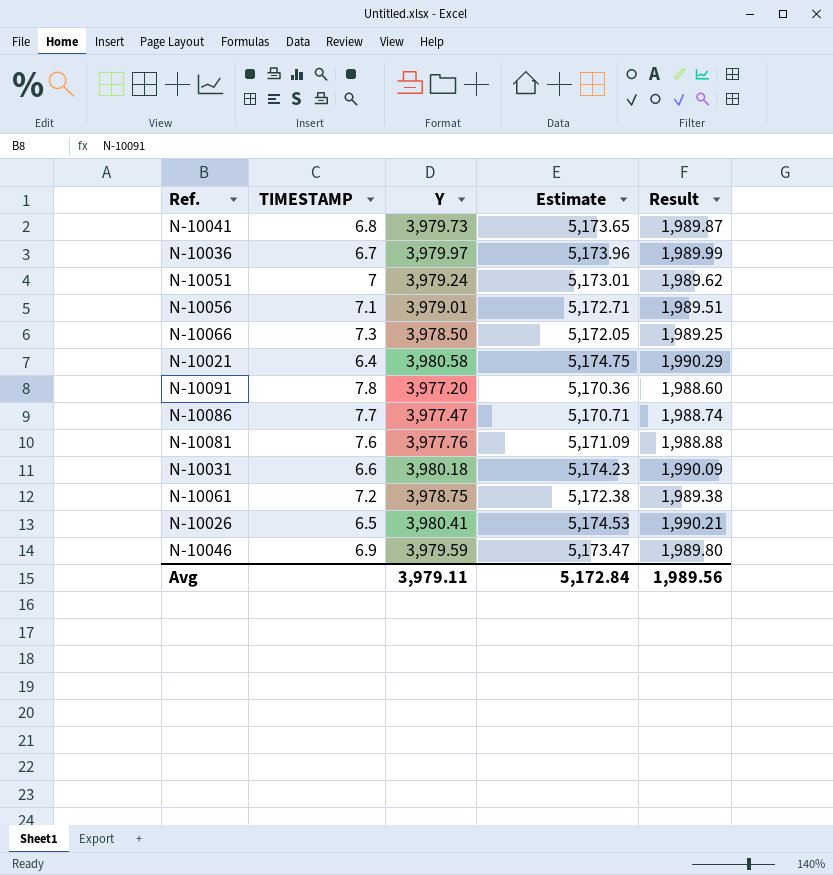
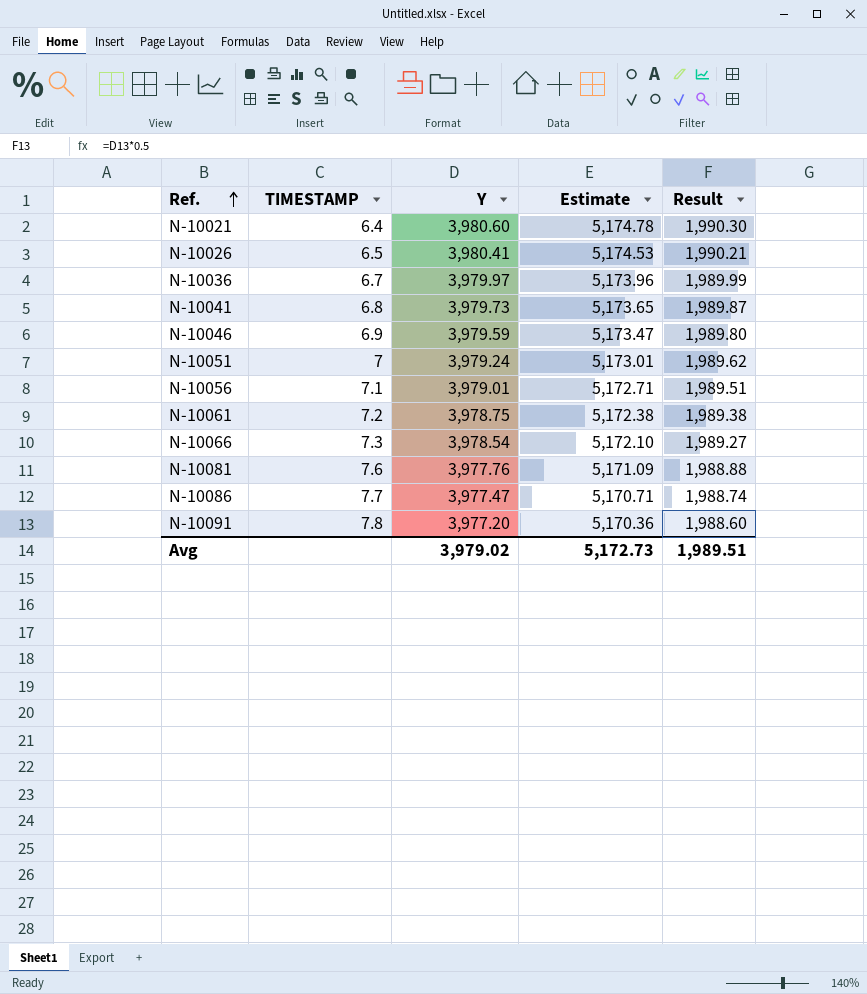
row order: none -> Ref. ascending
row N-10031: 6.6 | 3,980.18 | 5,174.23 | 1,990.09 -> none
N-10021 | Y: 3,980.58 -> 3,980.60
N-10021 | Estimate: 5,174.75 -> 5,174.78
N-10021 | Result: 1,990.29 -> 1,990.30
N-10066 | Y: 3,978.50 -> 3,978.54
N-10066 | Estimate: 5,172.05 -> 5,172.10
N-10066 | Result: 1,989.25 -> 1,989.27
Avg | Y: 3,979.11 -> 3,979.02
Avg | Estimate: 5,172.84 -> 5,172.73
Avg | Result: 1,989.56 -> 1,989.51

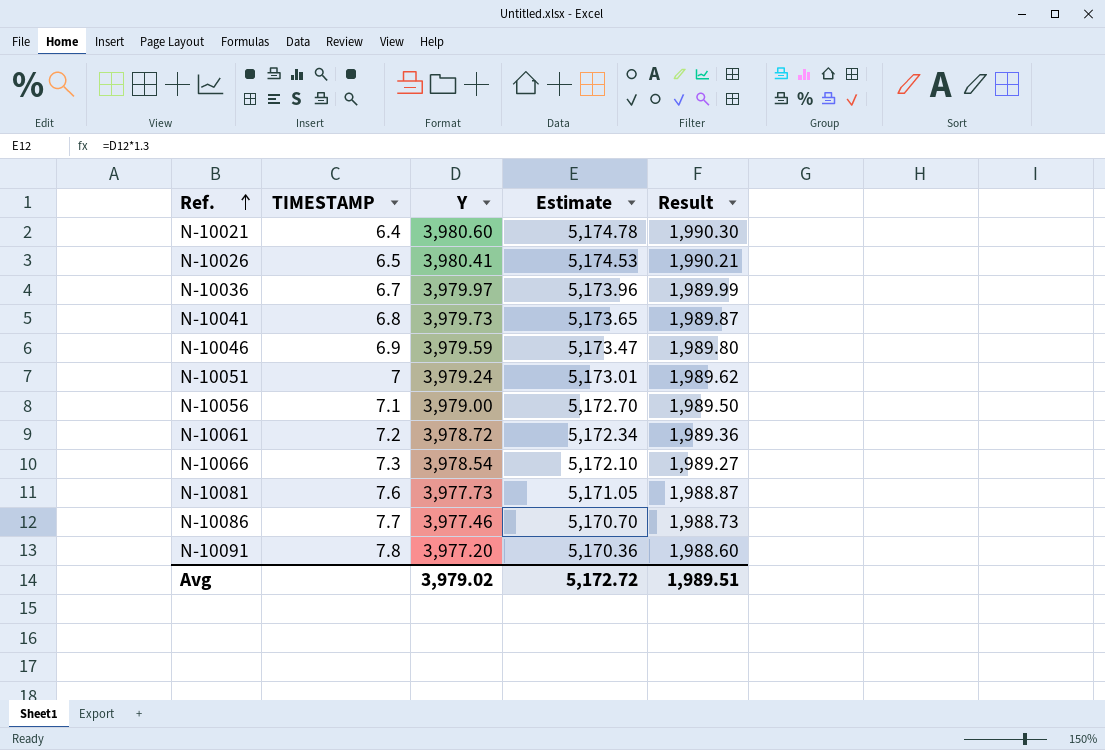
N-10056 | Y: 3,979.01 -> 3,979.00
N-10056 | Estimate: 5,172.71 -> 5,172.70
N-10056 | Result: 1,989.51 -> 1,989.50
N-10061 | Y: 3,978.75 -> 3,978.72
N-10061 | Estimate: 5,172.38 -> 5,172.34
N-10061 | Result: 1,989.38 -> 1,989.36
N-10081 | Y: 3,977.76 -> 3,977.73
N-10081 | Estimate: 5,171.09 -> 5,171.05
N-10081 | Result: 1,988.88 -> 1,988.87
N-10086 | Y: 3,977.47 -> 3,977.46
N-10086 | Estimate: 5,170.71 -> 5,170.70
N-10086 | Result: 1,988.74 -> 1,988.73
Avg | Estimate: 5,172.73 -> 5,172.72

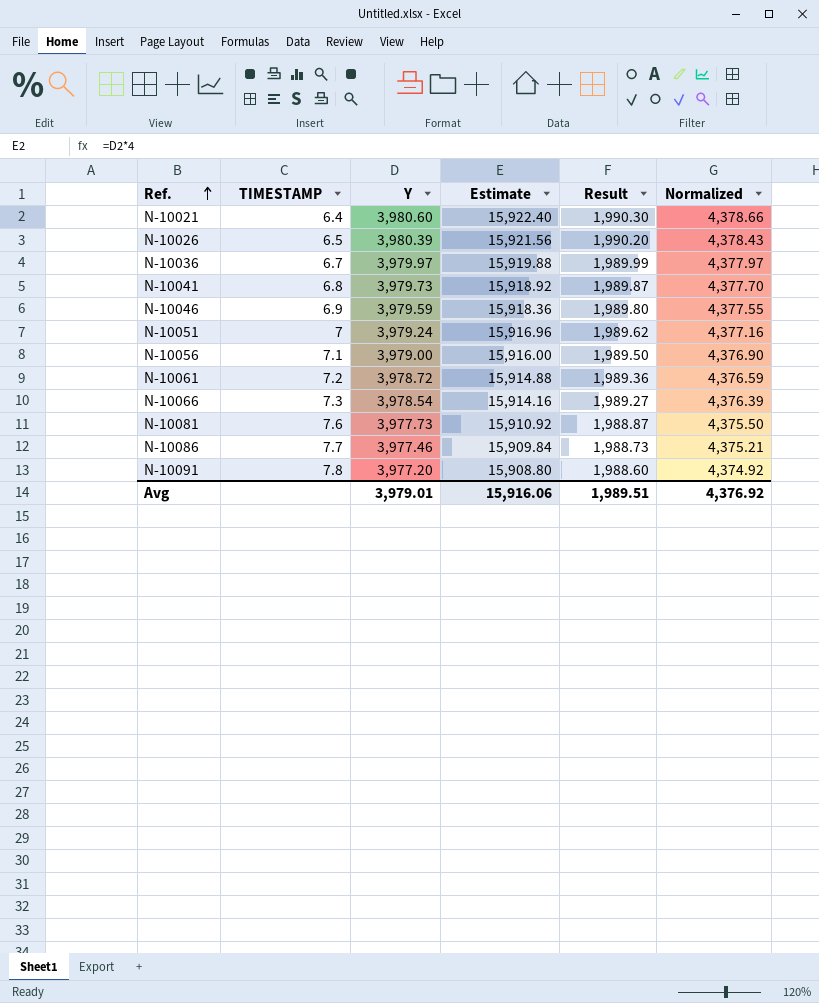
column Estimate | formula: [Y] * 1.3 -> [Y] * 4
column Normalized | formula: none -> [Y] * 1.1
N-10026 | Y: 3,980.41 -> 3,980.39
N-10026 | Result: 1,990.21 -> 1,990.20
Avg | Y: 3,979.02 -> 3,979.01
Avg | Estimate: 5,172.72 -> 15,916.06

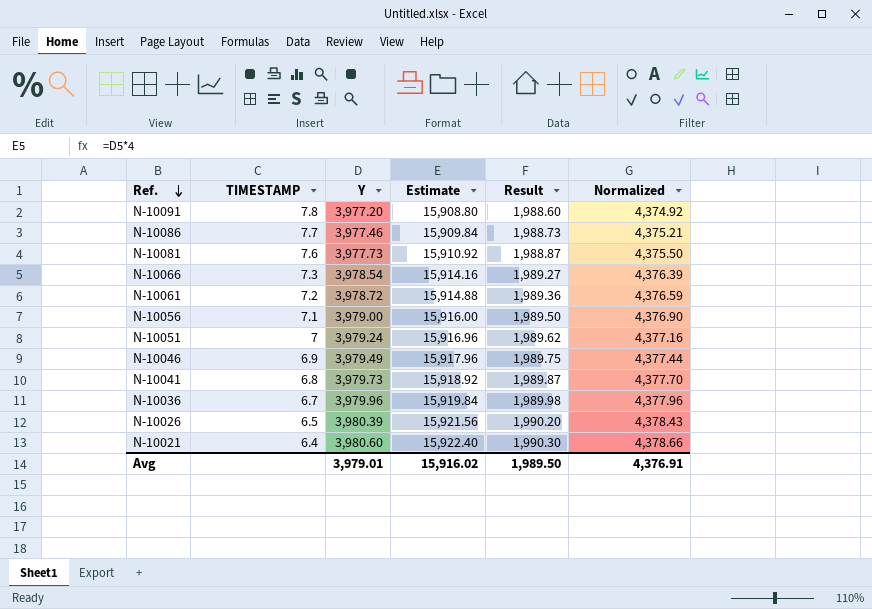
row order: Ref. ascending -> Ref. descending
N-10046 | Y: 3,979.59 -> 3,979.49
N-10046 | Estimate: 15,918.36 -> 15,917.96
N-10046 | Result: 1,989.80 -> 1,989.75
N-10046 | Normalized: 4,377.55 -> 4,377.44
N-10036 | Y: 3,979.97 -> 3,979.96
N-10036 | Estimate: 15,919.88 -> 15,919.84
N-10036 | Result: 1,989.99 -> 1,989.98
N-10036 | Normalized: 4,377.97 -> 4,377.96
Avg | Estimate: 15,916.06 -> 15,916.02
Avg | Result: 1,989.51 -> 1,989.50
Avg | Normalized: 4,376.92 -> 4,376.91

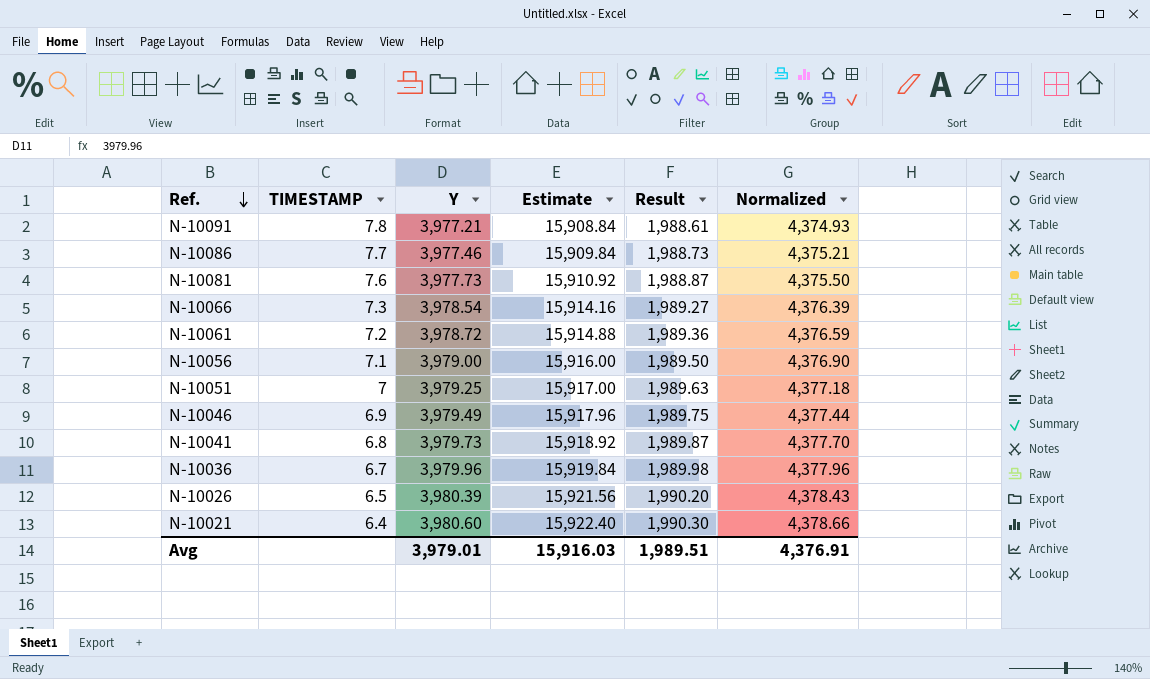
N-10091 | Y: 3,977.20 -> 3,977.21
N-10091 | Estimate: 15,908.80 -> 15,908.84
N-10091 | Result: 1,988.60 -> 1,988.61
N-10091 | Normalized: 4,374.92 -> 4,374.93
N-10051 | Y: 3,979.24 -> 3,979.25
N-10051 | Estimate: 15,916.96 -> 15,917.00
N-10051 | Result: 1,989.62 -> 1,989.63
N-10051 | Normalized: 4,377.16 -> 4,377.18
Avg | Estimate: 15,916.02 -> 15,916.03
Avg | Result: 1,989.50 -> 1,989.51

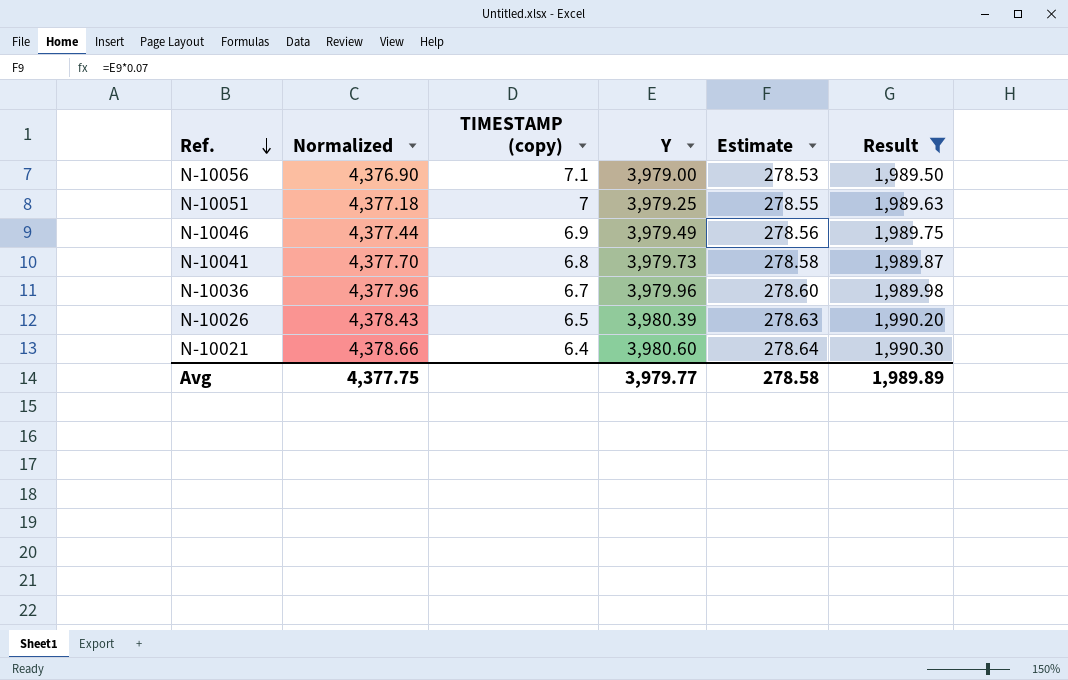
filter: none -> Result >= 1,989.50
column Normalized | position: 6 -> 2
column name: TIMESTAMP -> TIMESTAMP (copy)
column Estimate | formula: [Y] * 4 -> [Y] * 0.07
Avg | Normalized: 4,376.91 -> 4,377.75
Avg | Y: 3,979.01 -> 3,979.77
Avg | Estimate: 15,916.03 -> 278.58
Avg | Result: 1,989.51 -> 1,989.89

